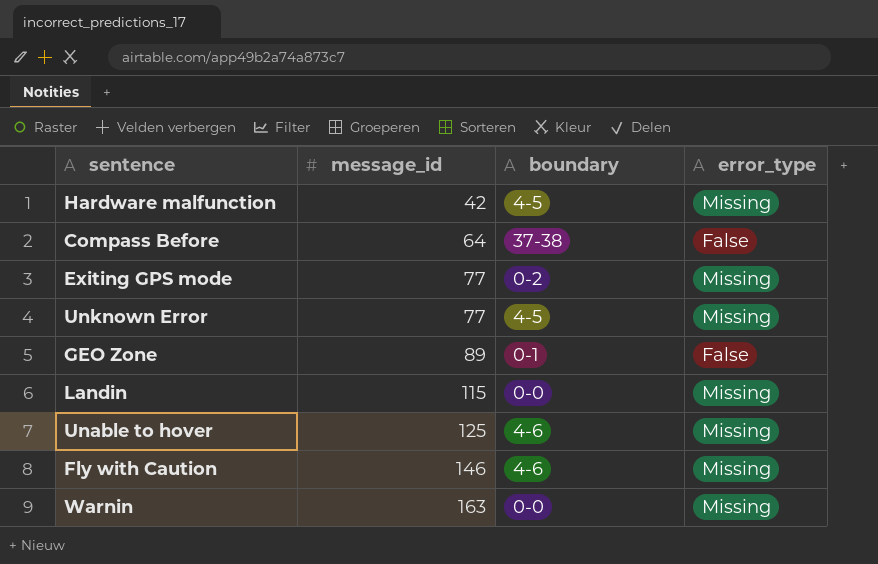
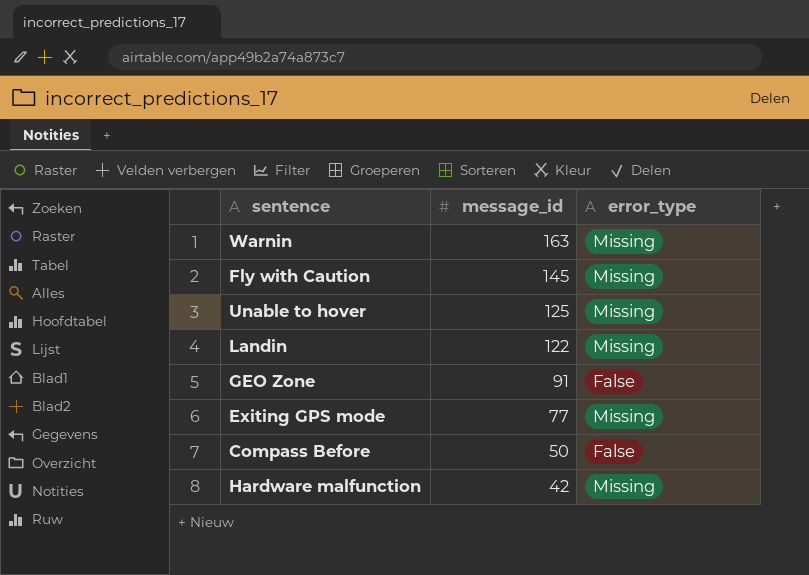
row order: message_id ascending -> message_id descending
column boundary | position: 3 -> none
row Unknown Error: 77 | 4-5 | Missing -> none
Fly with Caution | message_id: 146 -> 145
Landin | message_id: 115 -> 122
GEO Zone | message_id: 89 -> 91
Compass Before | message_id: 64 -> 50

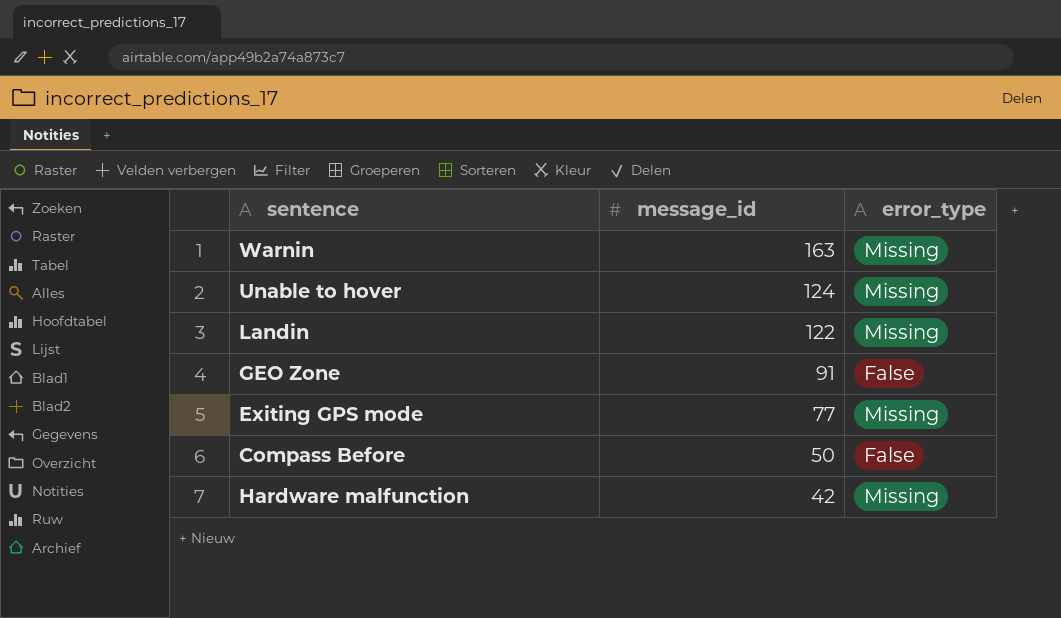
row Fly with Caution: 145 | Missing -> none
Unable to hover | message_id: 125 -> 124

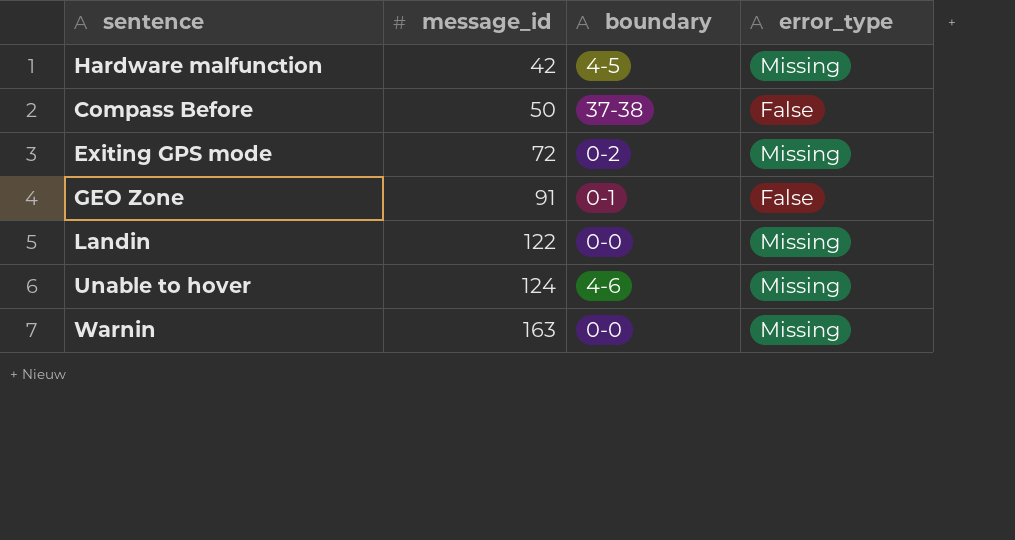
row order: message_id descending -> message_id ascending
column boundary | position: none -> 3
Exiting GPS mode | message_id: 77 -> 72

